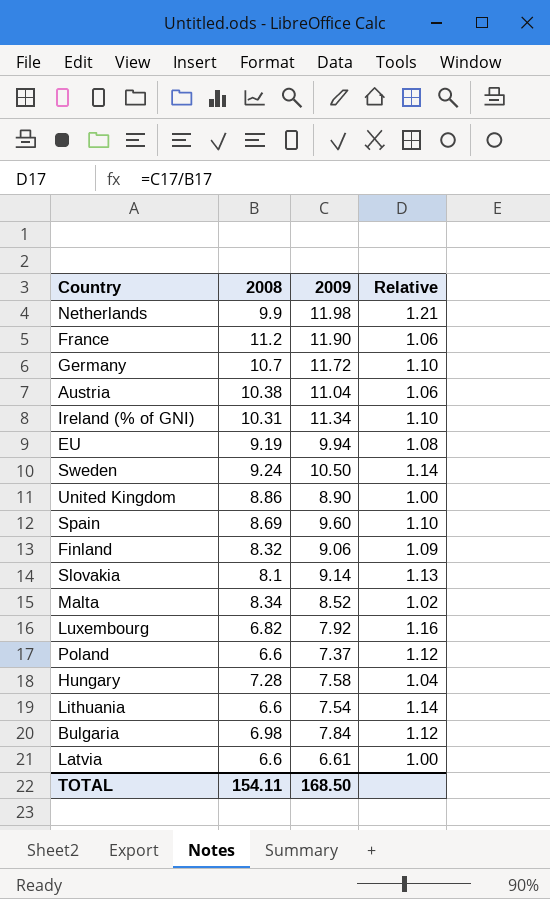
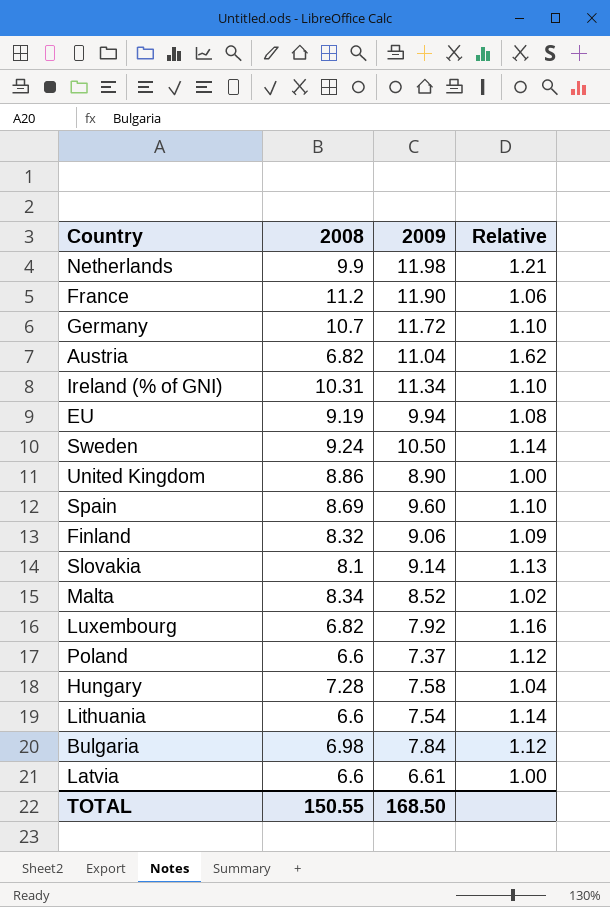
Austria | 2008: 10.38 -> 6.82
Austria | Relative: 1.06 -> 1.62
TOTAL | 2008: 154.11 -> 150.55

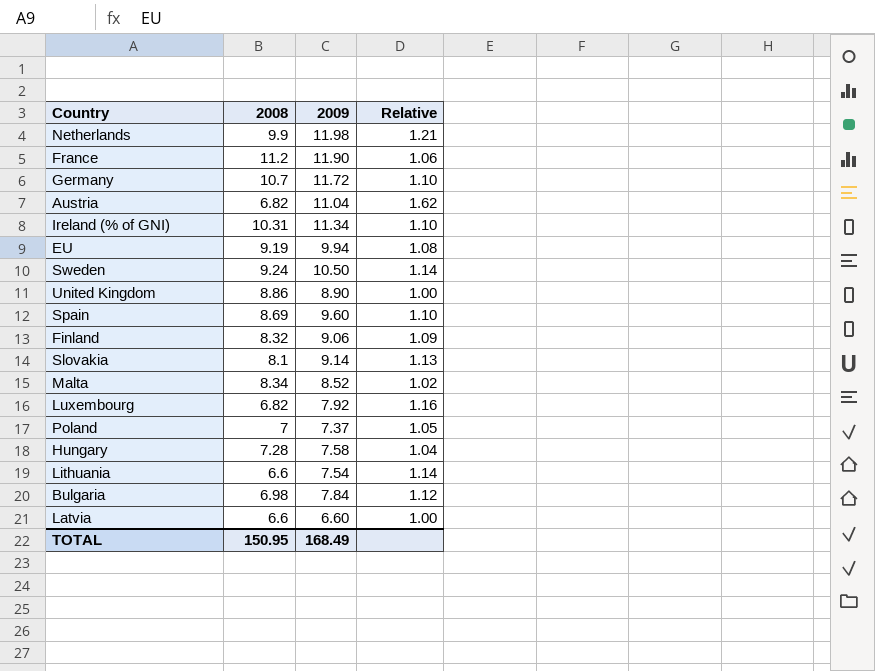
Poland | 2008: 6.6 -> 7
Poland | Relative: 1.12 -> 1.05
Latvia | 2009: 6.61 -> 6.60
TOTAL | 2008: 150.55 -> 150.95
TOTAL | 2009: 168.50 -> 168.49

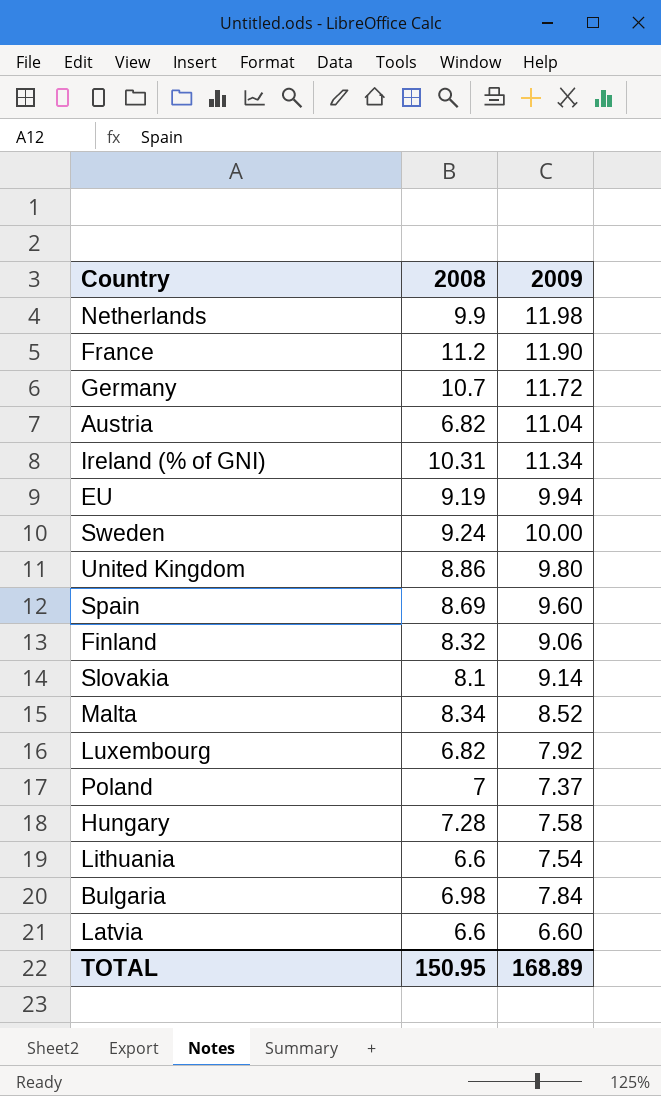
column Relative | formula: [2009] / [2008] -> none
Sweden | 2009: 10.50 -> 10.00
United Kingdom | 2009: 8.90 -> 9.80
TOTAL | 2009: 168.49 -> 168.89

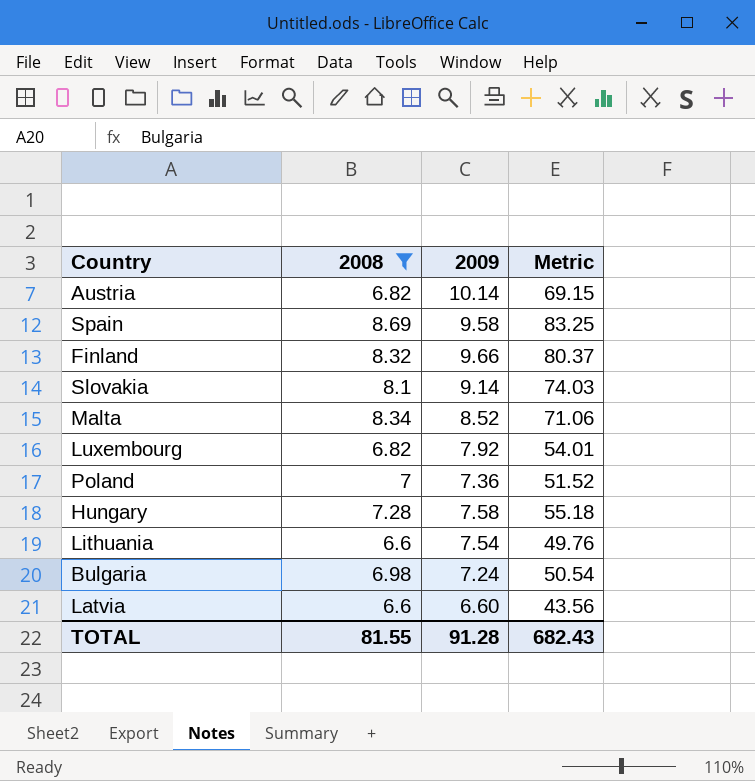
filter: none -> 2008 <= 8.69
column Metric | formula: none -> [2008] * [2009]
Austria | 2009: 11.04 -> 10.14
Spain | 2009: 9.60 -> 9.58
Finland | 2009: 9.06 -> 9.66
Poland | 2009: 7.37 -> 7.36
Bulgaria | 2009: 7.84 -> 7.24
TOTAL | 2008: 150.95 -> 81.55
TOTAL | 2009: 168.89 -> 91.28

